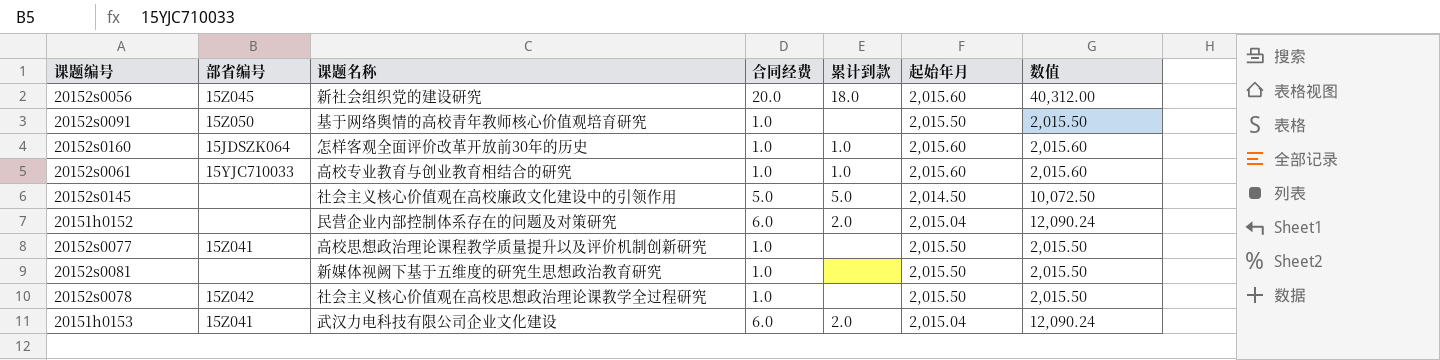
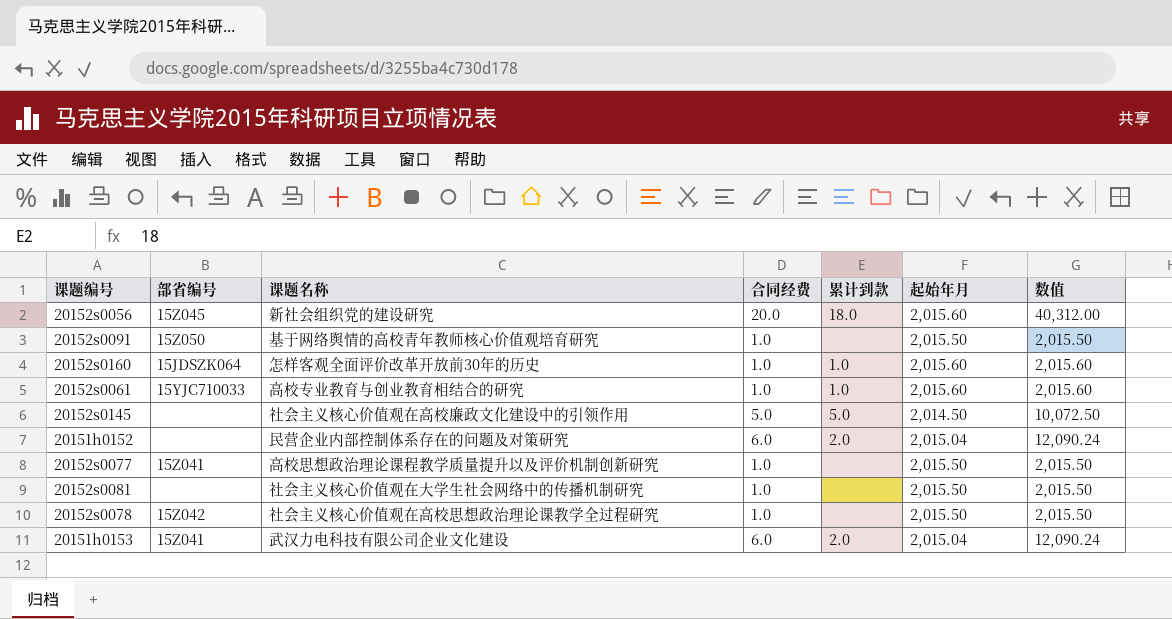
20152s0081 | 课题名称: 新媒体视阙下基于五维度的研究生思想政治教育研究 -> 社会主义核心价值观在大学生社会网络中的传播机制研究

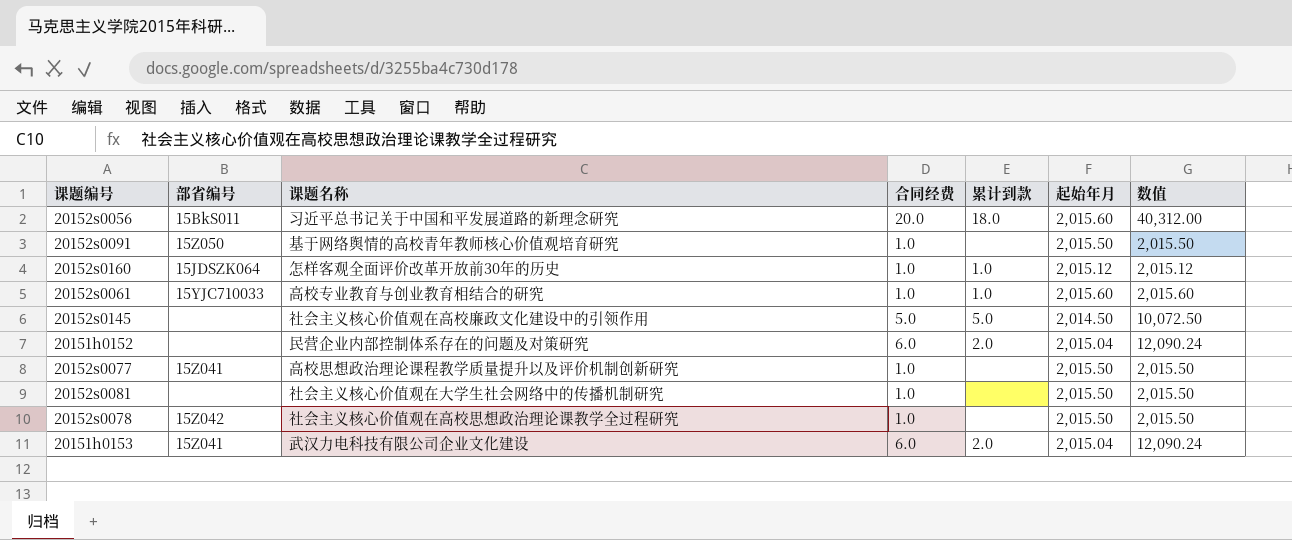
20152s0056 | 部省编号: 15Z045 -> 15BkS011
20152s0056 | 课题名称: 新社会组织党的建设研究 -> 习近平总书记关于中国和平发展道路的新理念研究
20152s0160 | 起始年月: 2,015.60 -> 2,015.12
20152s0160 | 数值: 2,015.60 -> 2,015.12

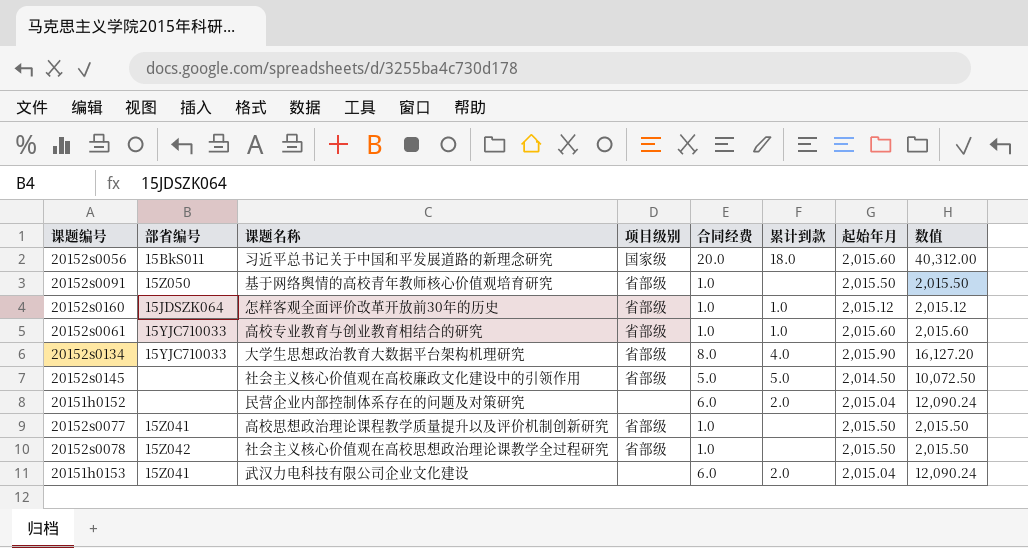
column 项目级别 | position: none -> 4
row 20152s0081: none | 社会主义核心价值观在大学生社会网络中的传播机制研究 | 1.0 | none | 2,015.50 | 2,015.50 -> none
row 20152s0134: none -> 15YJC710033 | 大学生思想政治教育大数据平台架构机理研究 | 省部级 | 8.0 | 4.0 | 2,015.90 | 16,127.20

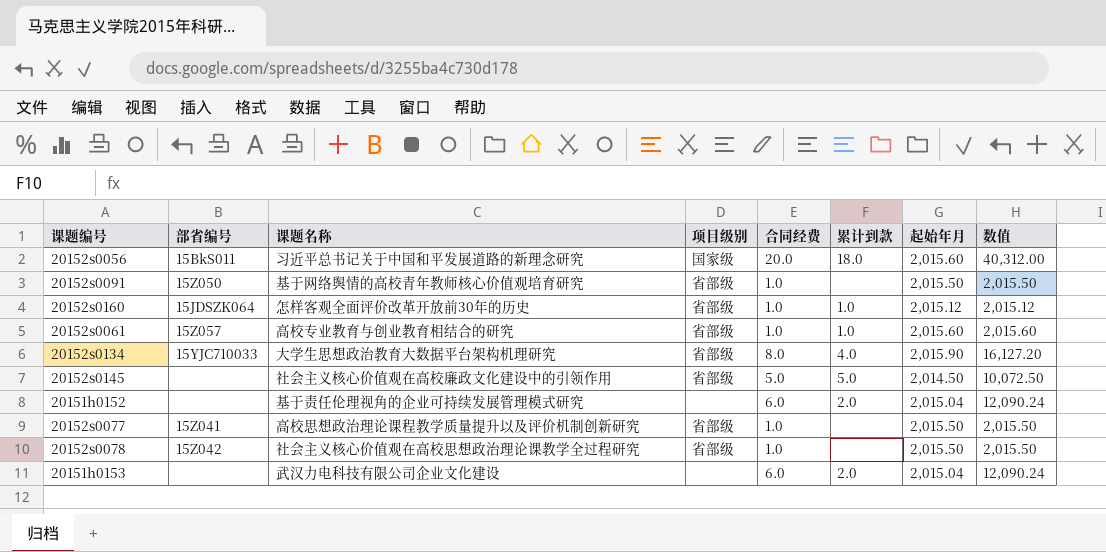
20152s0061 | 部省编号: 15YJC710033 -> 15Z057
20151h0152 | 课题名称: 民营企业内部控制体系存在的问题及对策研究 -> 基于责任伦理视角的企业可持续发展管理模式研究
20151h0153 | 部省编号: 15Z041 -> none

